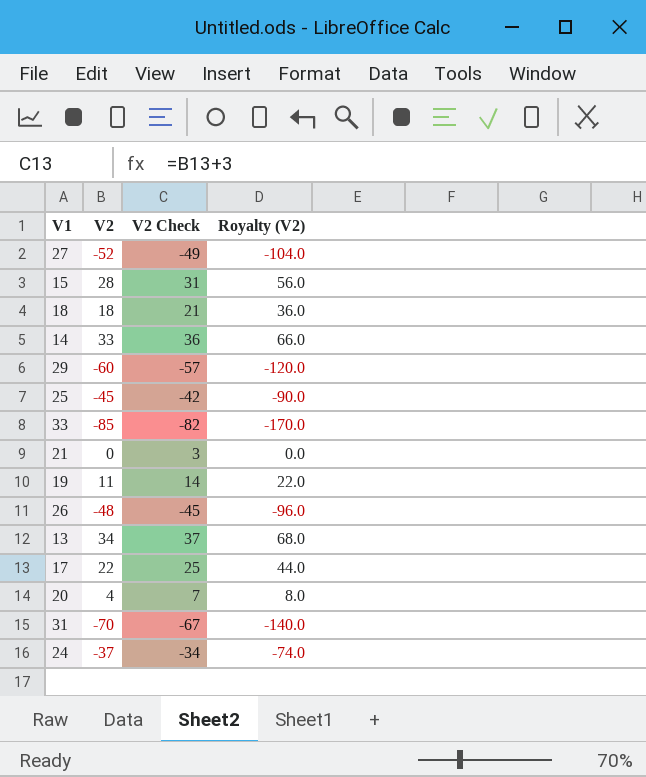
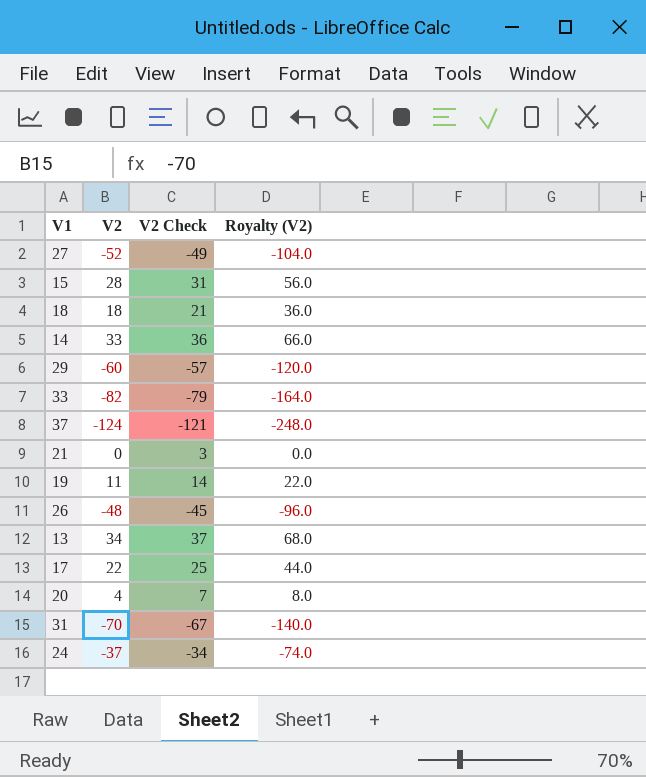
row 25: -45 | -42 | -90.0 -> none
33 | V2: -85 -> -82
33 | V2 Check: -82 -> -79
33 | Royalty (V2): -170.0 -> -164.0
row 37: none -> -124 | -121 | -248.0

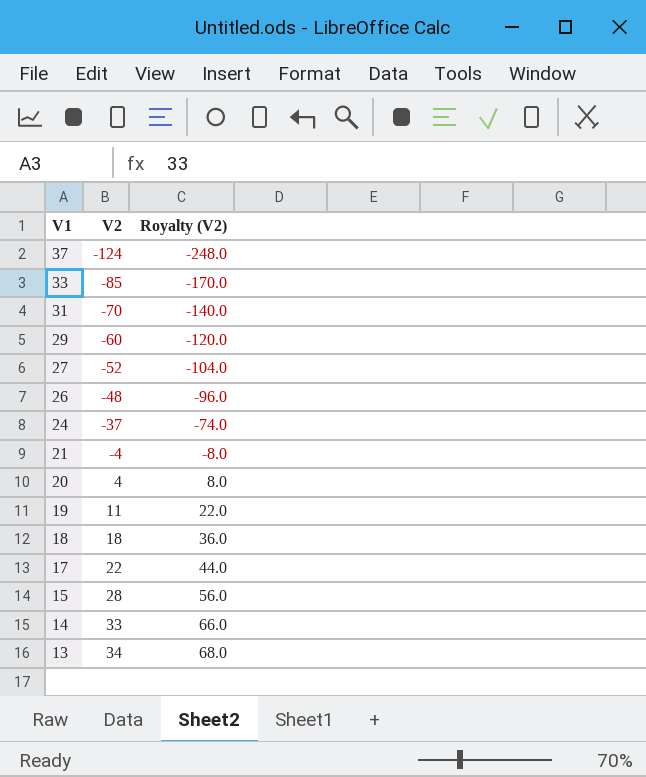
row order: none -> V1 descending
column V2 Check | formula: [V2] + 3 -> none
33 | V2: -82 -> -85
33 | Royalty (V2): -164.0 -> -170.0
21 | V2: 0 -> -4
21 | Royalty (V2): 0.0 -> -8.0

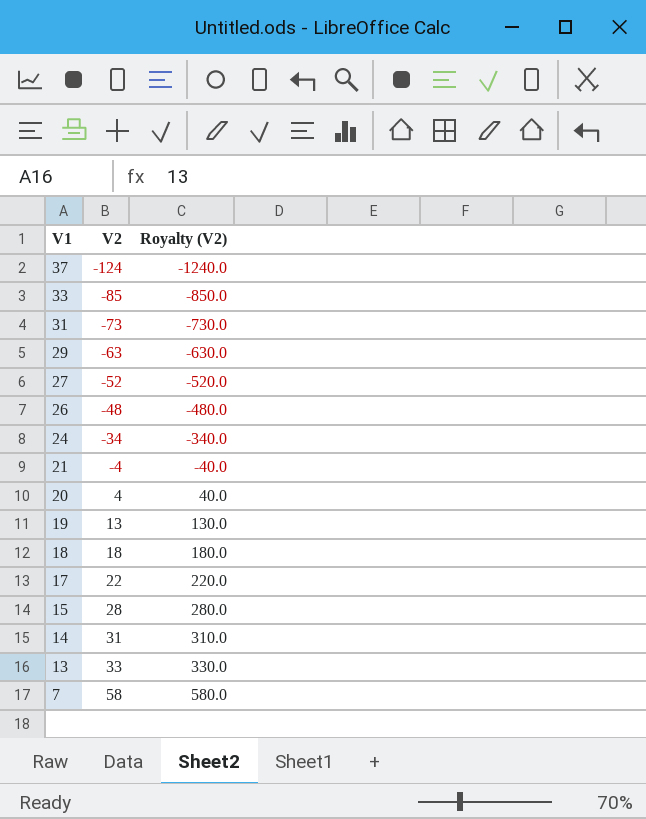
column Royalty (V2) | formula: [V2] * 2 -> [V2] * 10
31 | V2: -70 -> -73
29 | V2: -60 -> -63
24 | V2: -37 -> -34
19 | V2: 11 -> 13
14 | V2: 33 -> 31
13 | V2: 34 -> 33
row 7: none -> 58 | 580.0

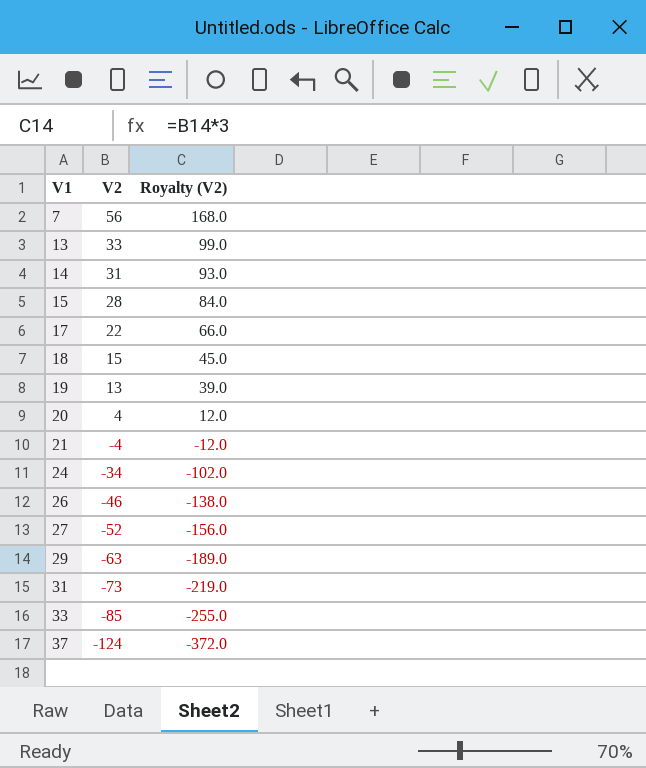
row order: V1 descending -> V1 ascending
column Royalty (V2) | formula: [V2] * 10 -> [V2] * 3
7 | V2: 58 -> 56
18 | V2: 18 -> 15
26 | V2: -48 -> -46

